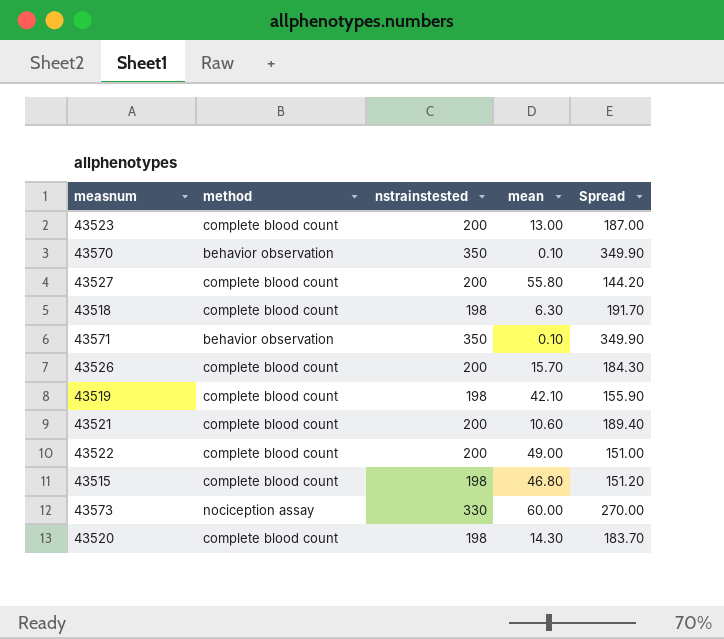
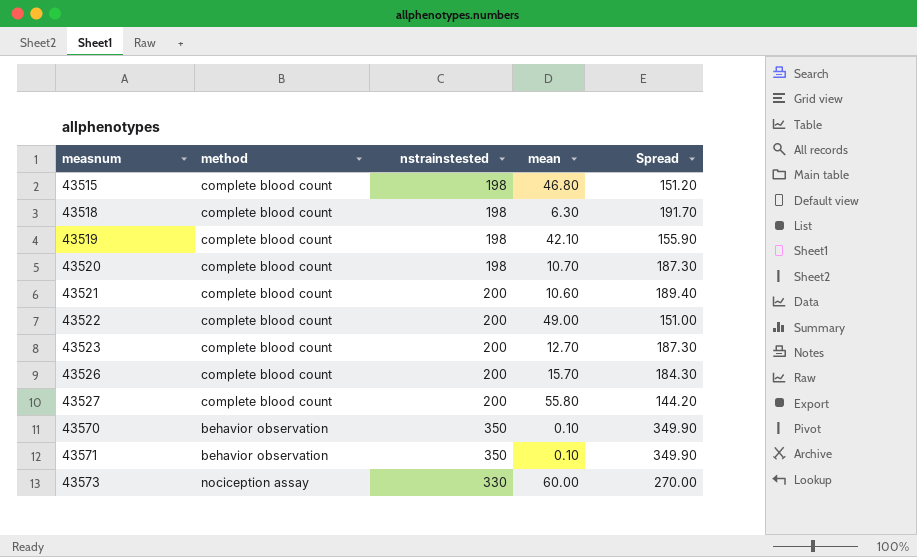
row order: none -> measnum ascending
43520 | mean: 14.30 -> 10.70
43520 | Spread: 183.70 -> 187.30
43523 | mean: 13.00 -> 12.70
43523 | Spread: 187.00 -> 187.30

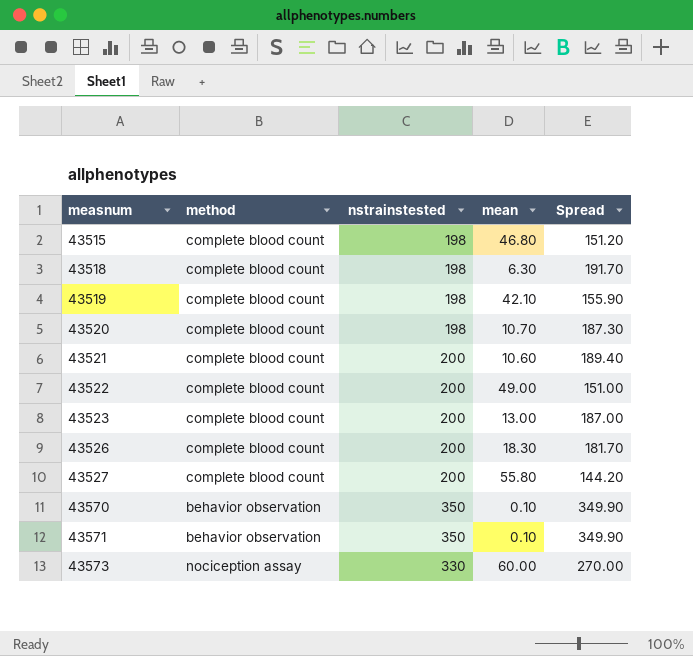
43523 | mean: 12.70 -> 13.00
43523 | Spread: 187.30 -> 187.00
43526 | mean: 15.70 -> 18.30
43526 | Spread: 184.30 -> 181.70

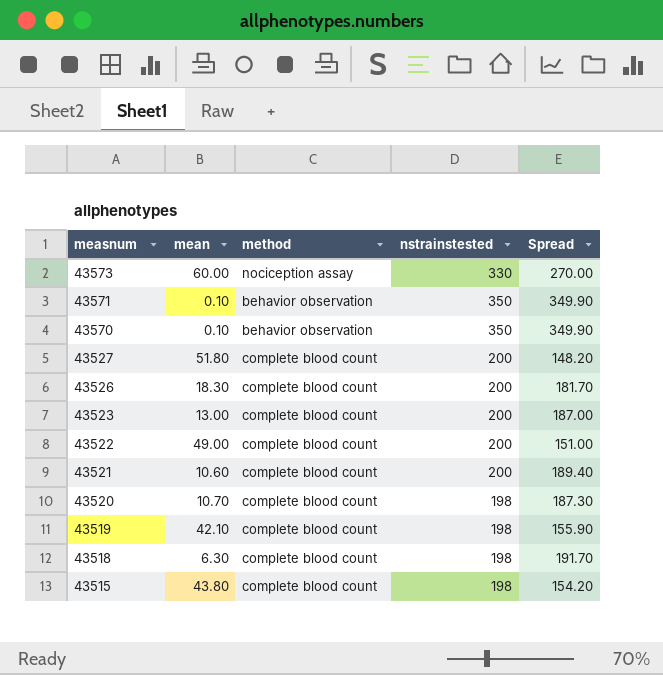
row order: measnum ascending -> measnum descending
column mean | position: 4 -> 2
43527 | mean: 55.80 -> 51.80
43527 | Spread: 144.20 -> 148.20
43515 | mean: 46.80 -> 43.80
43515 | Spread: 151.20 -> 154.20

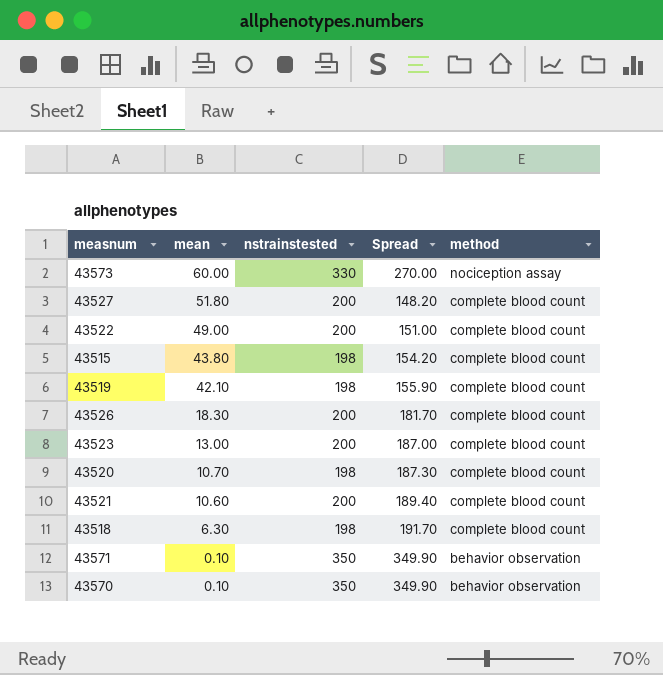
row order: measnum descending -> mean descending
column method | position: 3 -> 5

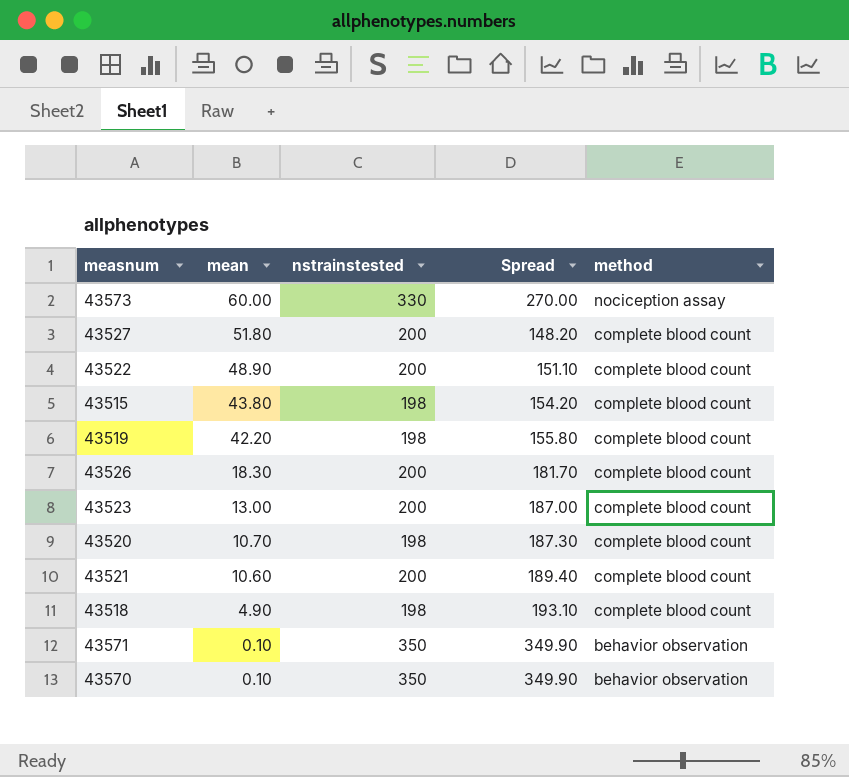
43522 | mean: 49.00 -> 48.90
43522 | Spread: 151.00 -> 151.10
43519 | mean: 42.10 -> 42.20
43519 | Spread: 155.90 -> 155.80
43518 | mean: 6.30 -> 4.90
43518 | Spread: 191.70 -> 193.10

